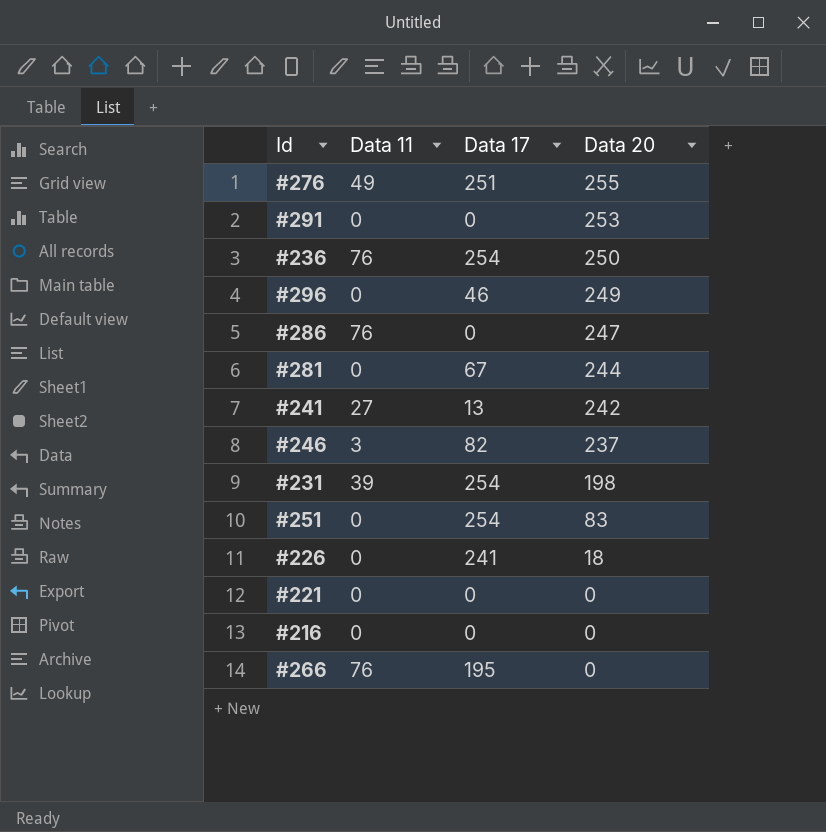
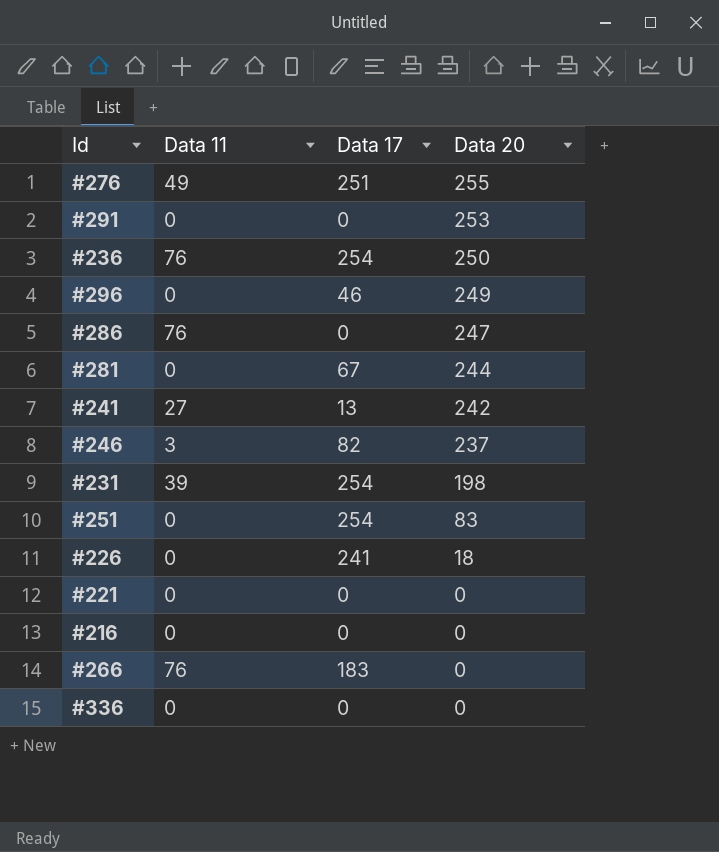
#266 | Data 17: 195 -> 183
row #336: none -> 0 | 0 | 0

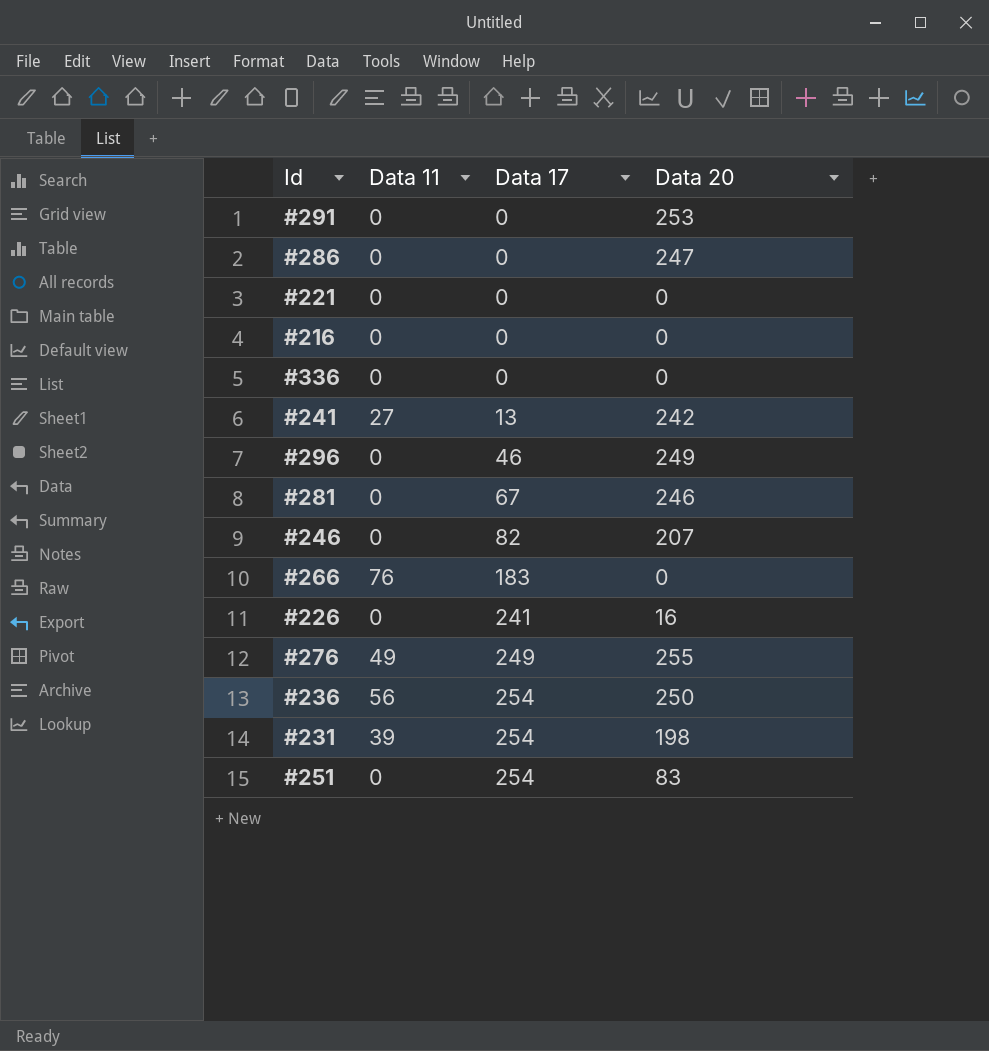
row order: Data 20 descending -> Data 17 ascending
#286 | Data 11: 76 -> 0
#281 | Data 20: 244 -> 246
#246 | Data 11: 3 -> 0
#246 | Data 20: 237 -> 207
#226 | Data 20: 18 -> 16
#276 | Data 17: 251 -> 249
#236 | Data 11: 76 -> 56

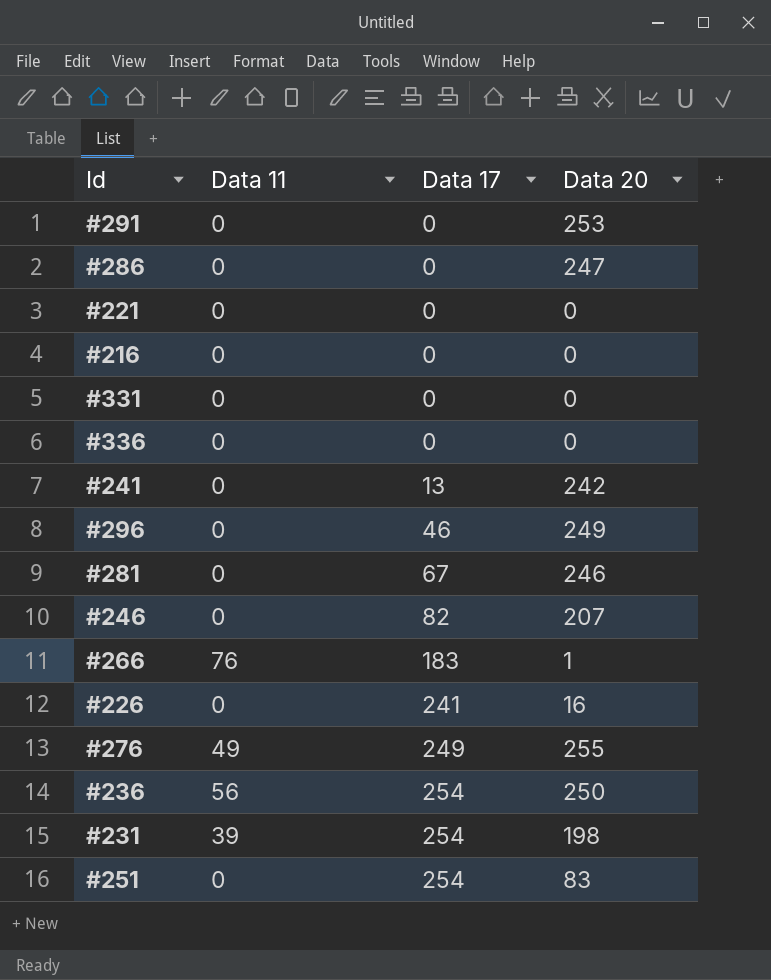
row #331: none -> 0 | 0 | 0
#241 | Data 11: 27 -> 0
#266 | Data 20: 0 -> 1

